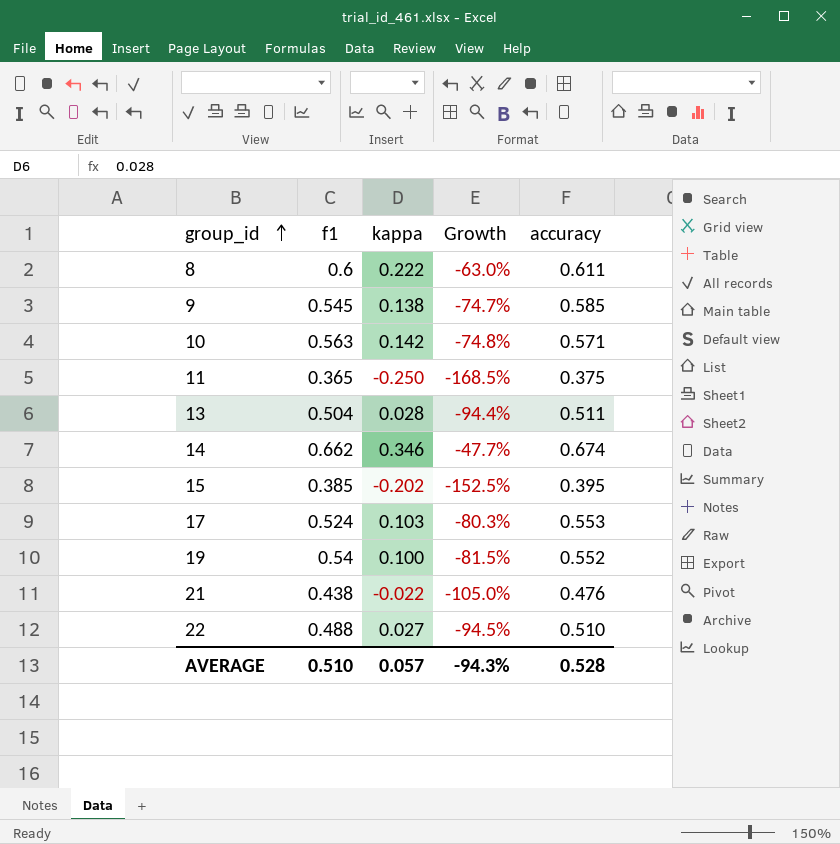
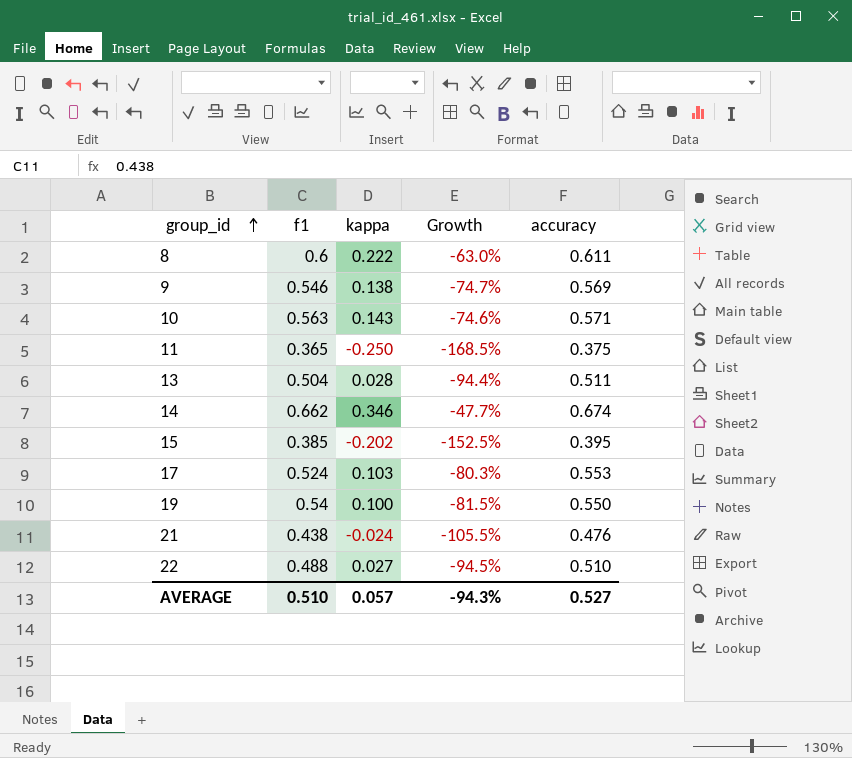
9 | f1: 0.545 -> 0.546
9 | accuracy: 0.585 -> 0.569
10 | kappa: 0.142 -> 0.143
10 | Growth: -74.8% -> -74.6%
19 | accuracy: 0.552 -> 0.550
21 | kappa: -0.022 -> -0.024
21 | Growth: -105.0% -> -105.5%
AVERAGE | accuracy: 0.528 -> 0.527

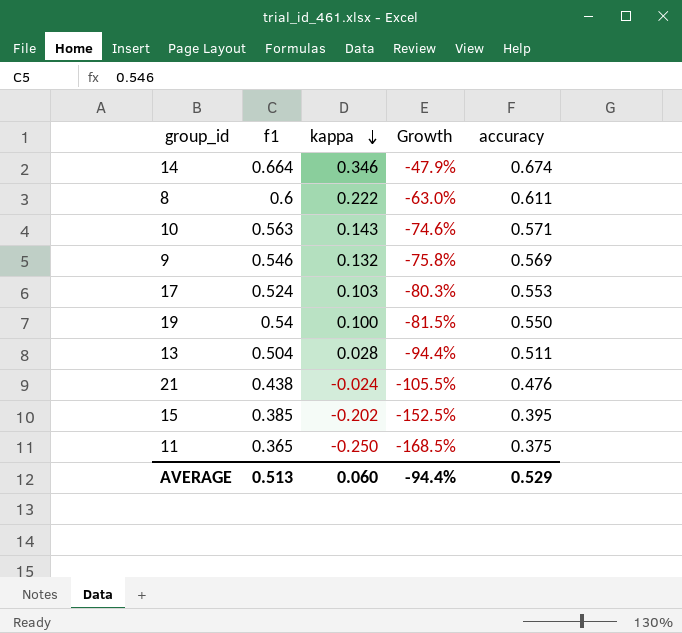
row order: group_id ascending -> kappa descending
row 22: 0.488 | 0.027 | -94.5% | 0.510 -> none
14 | f1: 0.662 -> 0.664
14 | Growth: -47.7% -> -47.9%
9 | kappa: 0.138 -> 0.132
9 | Growth: -74.7% -> -75.8%
AVERAGE | f1: 0.510 -> 0.513
AVERAGE | kappa: 0.057 -> 0.060
AVERAGE | Growth: -94.3% -> -94.4%
AVERAGE | accuracy: 0.527 -> 0.529

